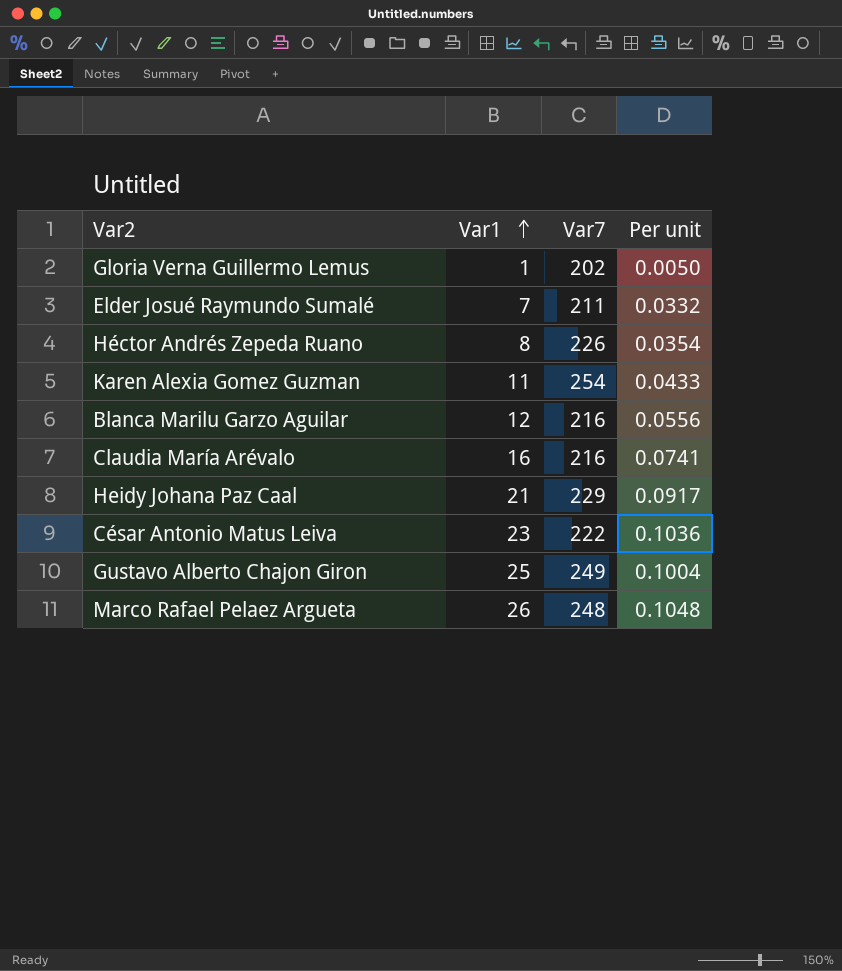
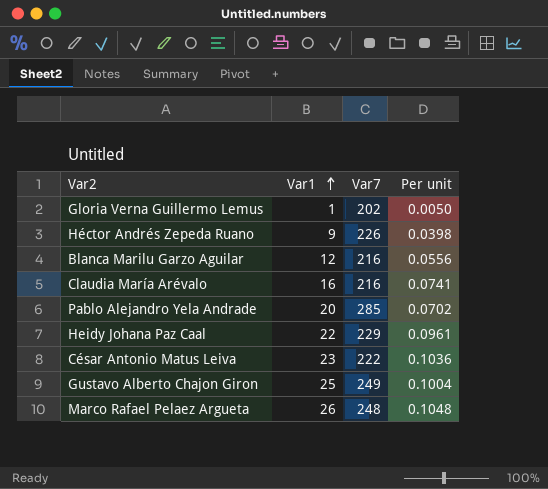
row Elder Josué Raymundo Sumalé: 7 | 211 | 0.0332 -> none
row Karen Alexia Gomez Guzman: 11 | 254 | 0.0433 -> none
Héctor Andrés Zepeda Ruano | Var1: 8 -> 9
Héctor Andrés Zepeda Ruano | Per unit: 0.0354 -> 0.0398
row Pablo Alejandro Yela Andrade: none -> 20 | 285 | 0.0702
Heidy Johana Paz Caal | Var1: 21 -> 22
Heidy Johana Paz Caal | Per unit: 0.0917 -> 0.0961

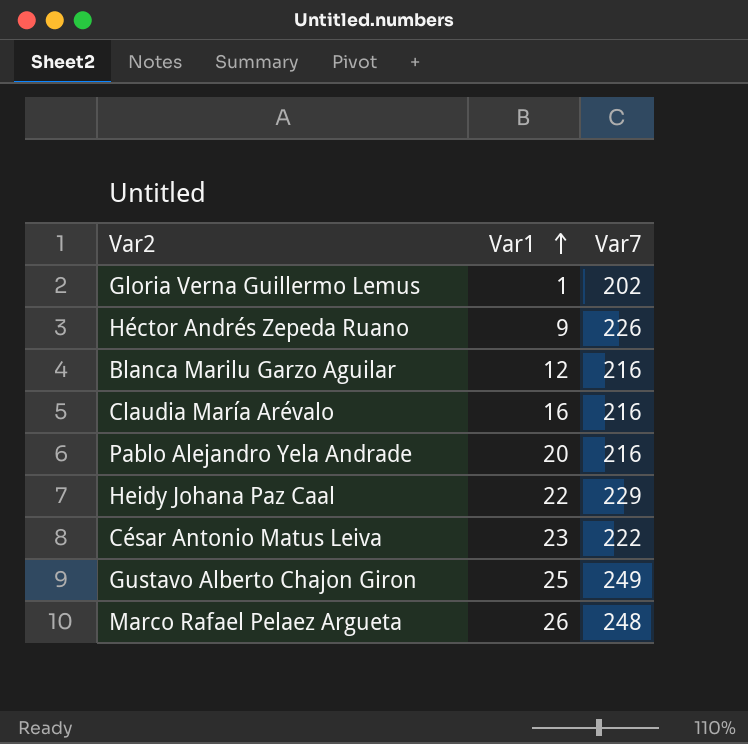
column Per unit | formula: [Var1] / [Var7] -> none
Pablo Alejandro Yela Andrade | Var7: 285 -> 216

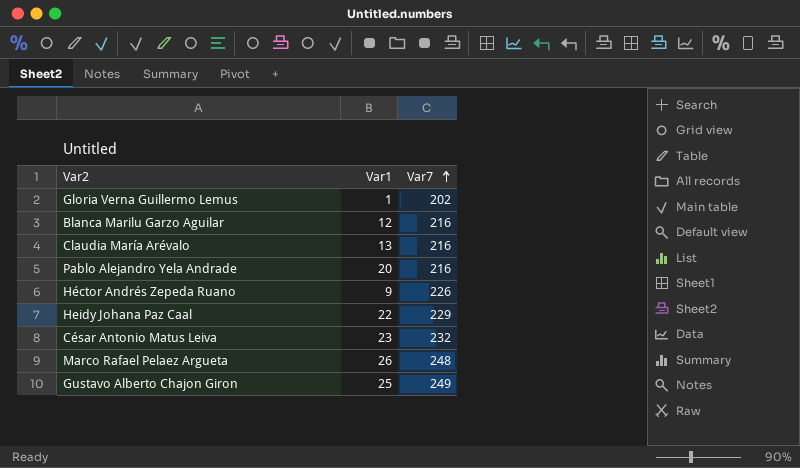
row order: Var1 ascending -> Var7 ascending
Claudia María Arévalo | Var1: 16 -> 13
César Antonio Matus Leiva | Var7: 222 -> 232

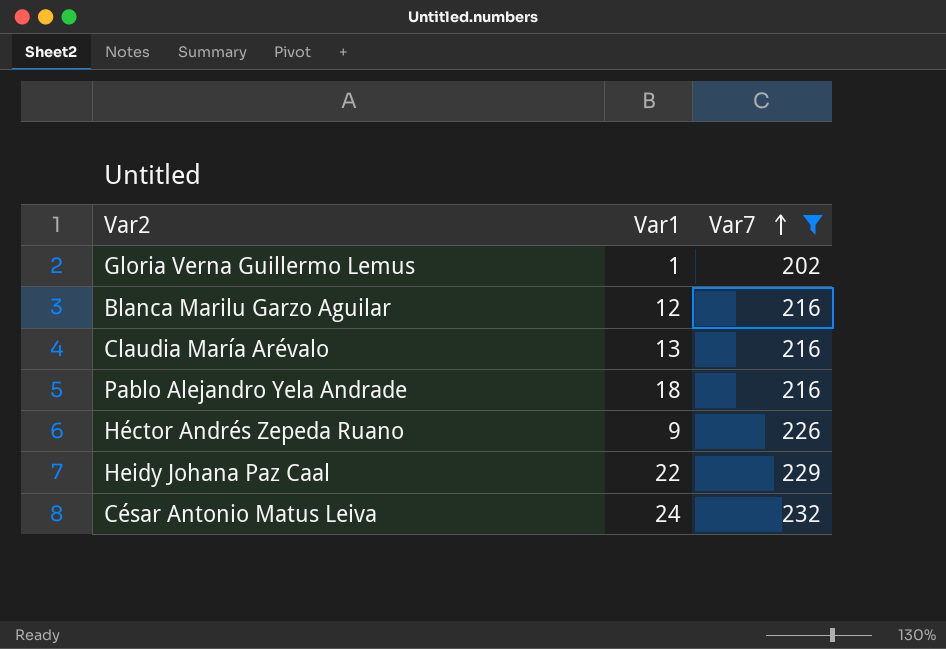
filter: none -> Var7 <= 232
Pablo Alejandro Yela Andrade | Var1: 20 -> 18
César Antonio Matus Leiva | Var1: 23 -> 24

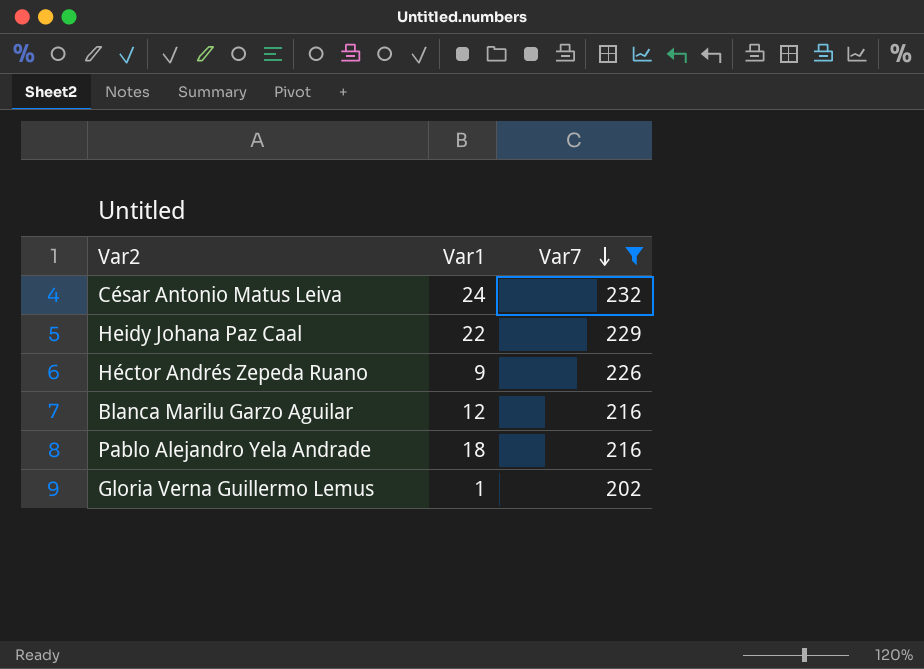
row order: Var7 ascending -> Var7 descending
row Claudia María Arévalo: 13 | 216 -> none

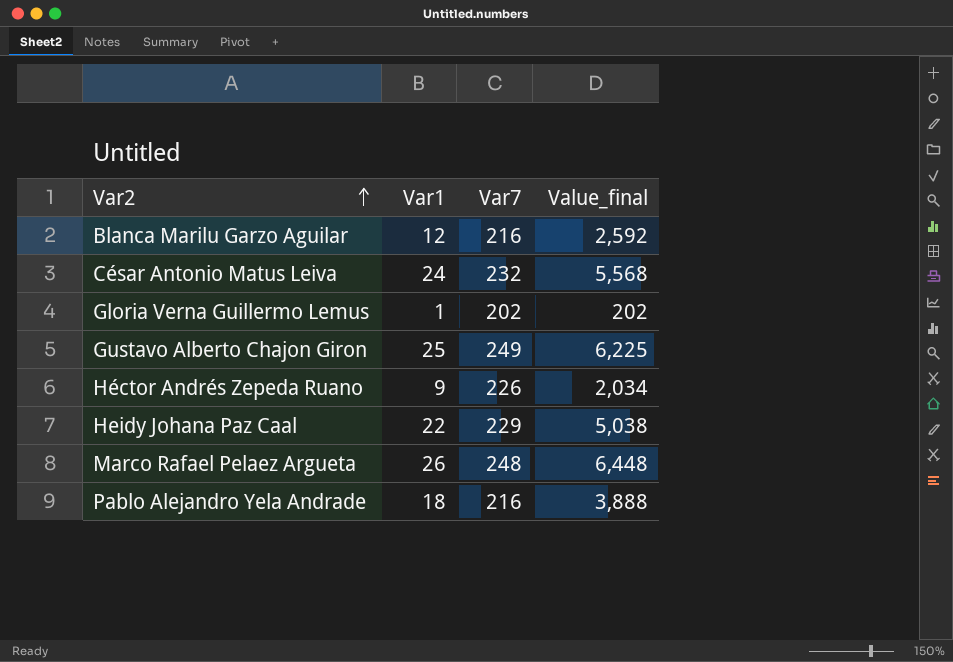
filter: Var7 <= 232 -> none
row order: Var7 descending -> Var2 ascending
column Value_final | formula: none -> [Var1] * [Var7]

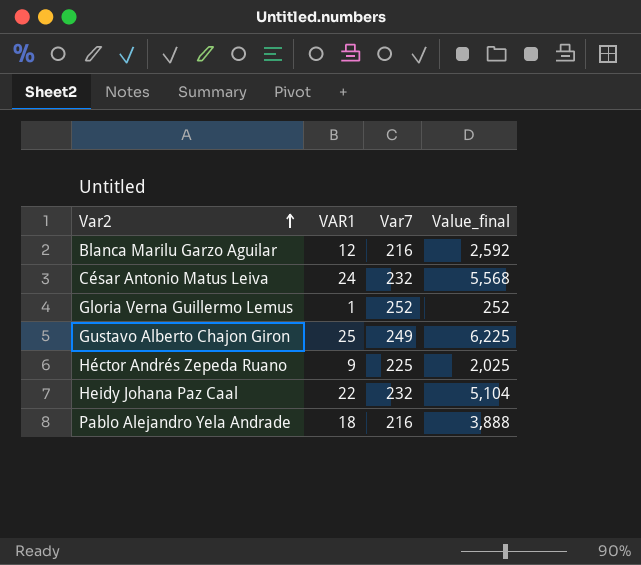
column name: Var1 -> VAR1
row Marco Rafael Pelaez Argueta: 26 | 248 | 6,448 -> none
Gloria Verna Guillermo Lemus | Var7: 202 -> 252
Gloria Verna Guillermo Lemus | Value_final: 202 -> 252
Héctor Andrés Zepeda Ruano | Var7: 226 -> 225
Héctor Andrés Zepeda Ruano | Value_final: 2,034 -> 2,025
Heidy Johana Paz Caal | Var7: 229 -> 232
Heidy Johana Paz Caal | Value_final: 5,038 -> 5,104

